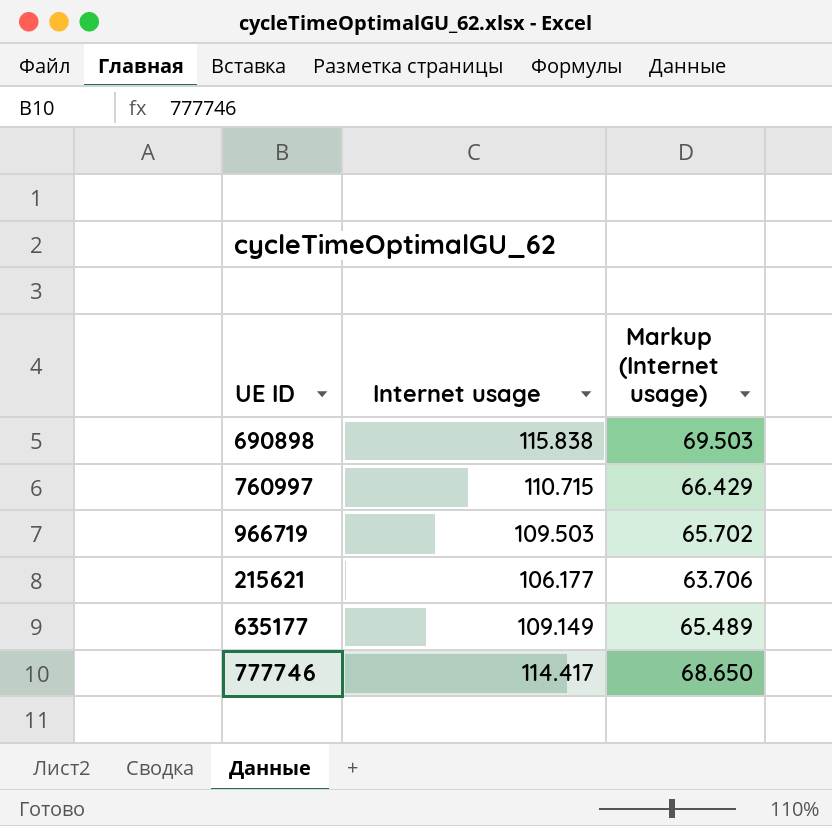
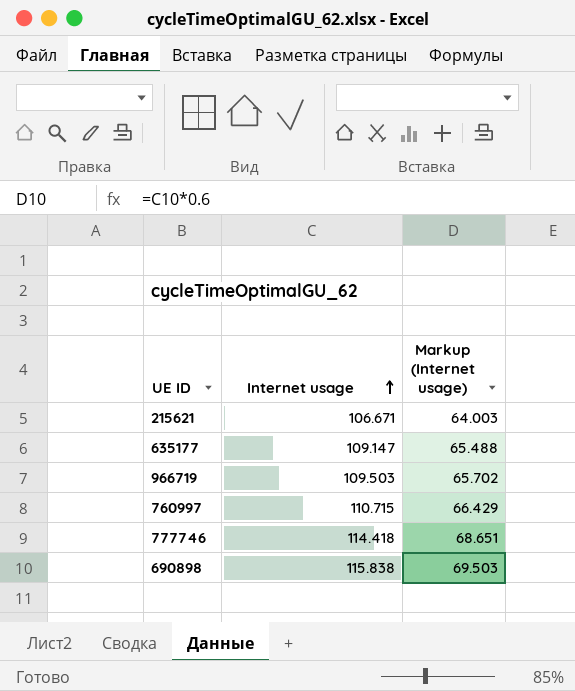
row order: none -> Internet usage ascending
215621 | Internet usage: 106.177 -> 106.671
215621 | Markup (Internet usage): 63.706 -> 64.003
635177 | Internet usage: 109.149 -> 109.147
635177 | Markup (Internet usage): 65.489 -> 65.488
777746 | Internet usage: 114.417 -> 114.418
777746 | Markup (Internet usage): 68.650 -> 68.651

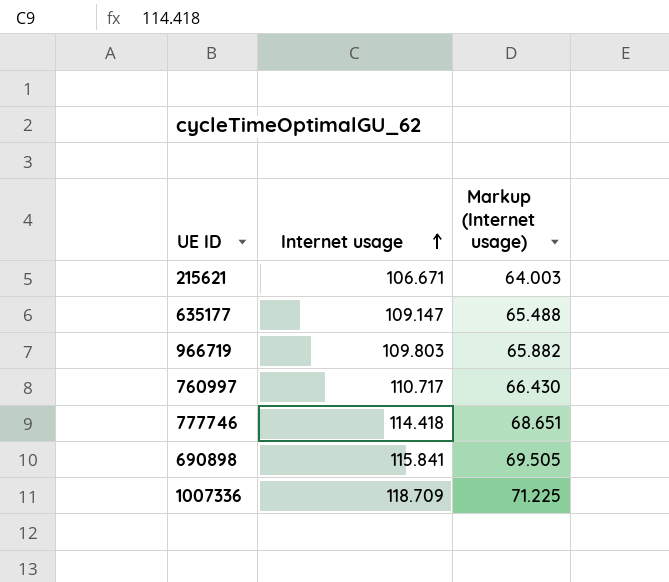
966719 | Internet usage: 109.503 -> 109.803
966719 | Markup (Internet usage): 65.702 -> 65.882
760997 | Internet usage: 110.715 -> 110.717
760997 | Markup (Internet usage): 66.429 -> 66.430
690898 | Internet usage: 115.838 -> 115.841
690898 | Markup (Internet usage): 69.503 -> 69.505
row 1007336: none -> 118.709 | 71.225

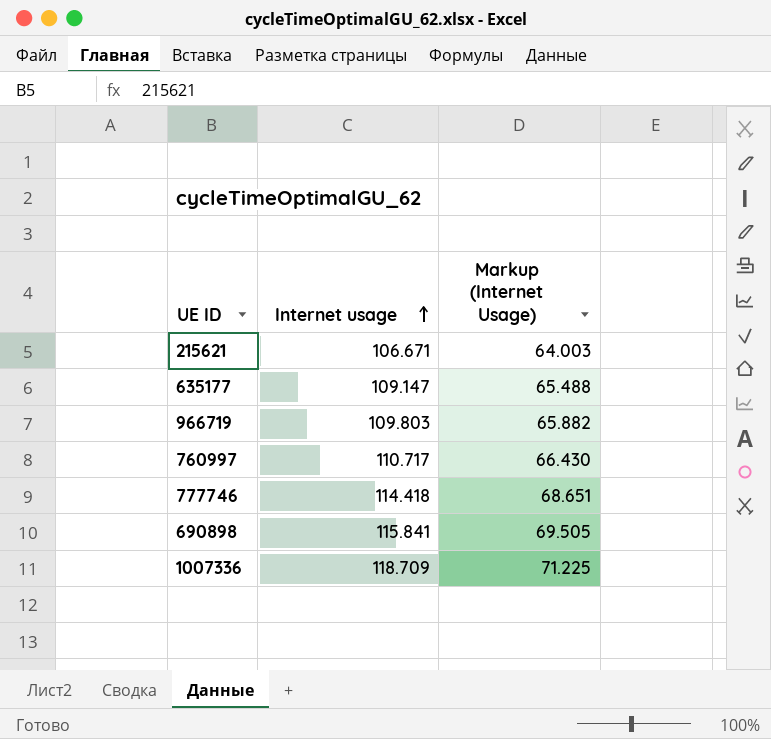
column name: Markup (Internet usage) -> Markup (Internet Usage)

